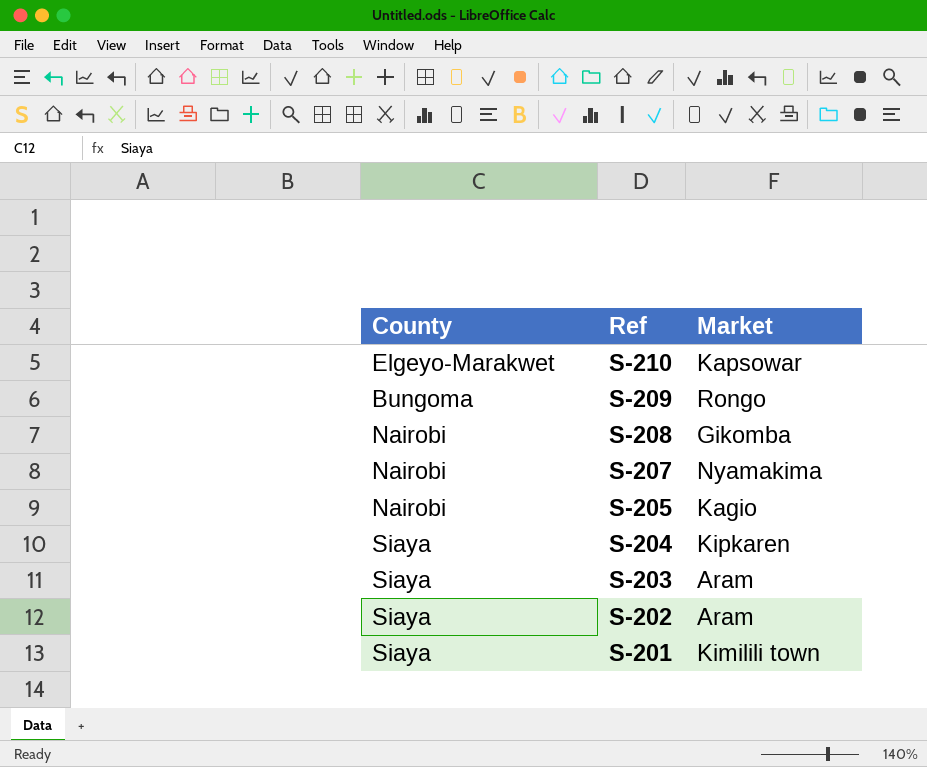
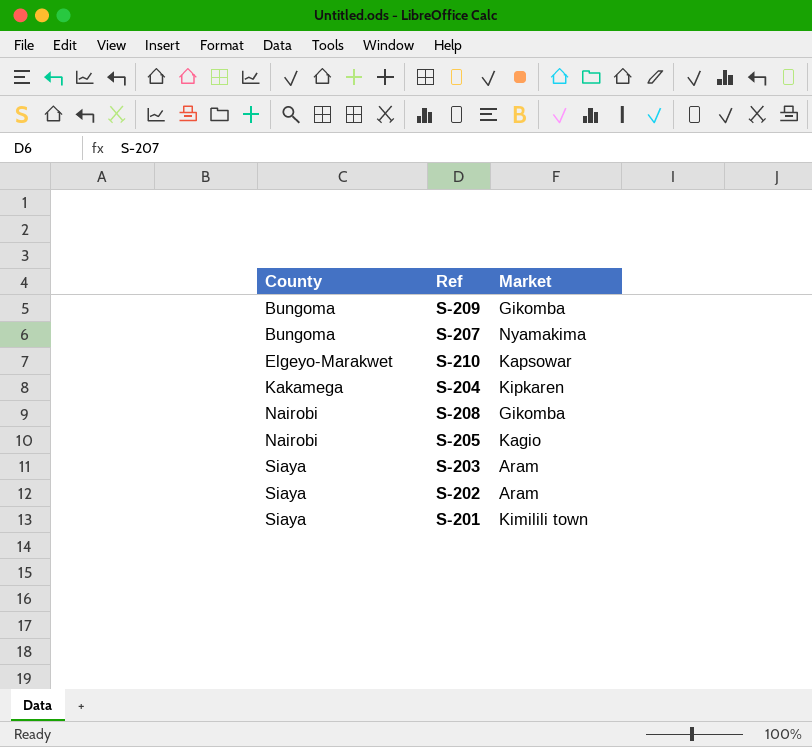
row order: Ref descending -> County ascending
S-209 | Market: Rongo -> Gikomba
S-207 | County: Nairobi -> Bungoma
S-204 | County: Siaya -> Kakamega

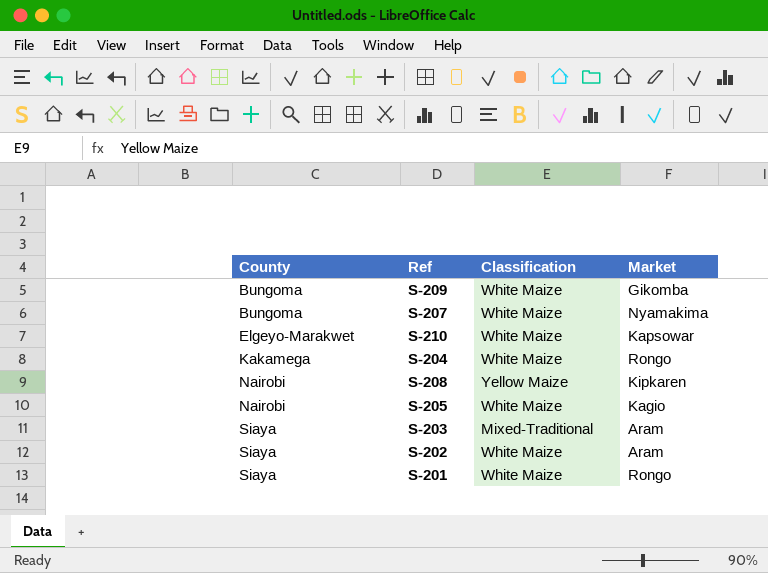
column Classification | position: none -> 3
S-204 | Market: Kipkaren -> Rongo
S-208 | Market: Gikomba -> Kipkaren
S-201 | Market: Kimilili town -> Rongo

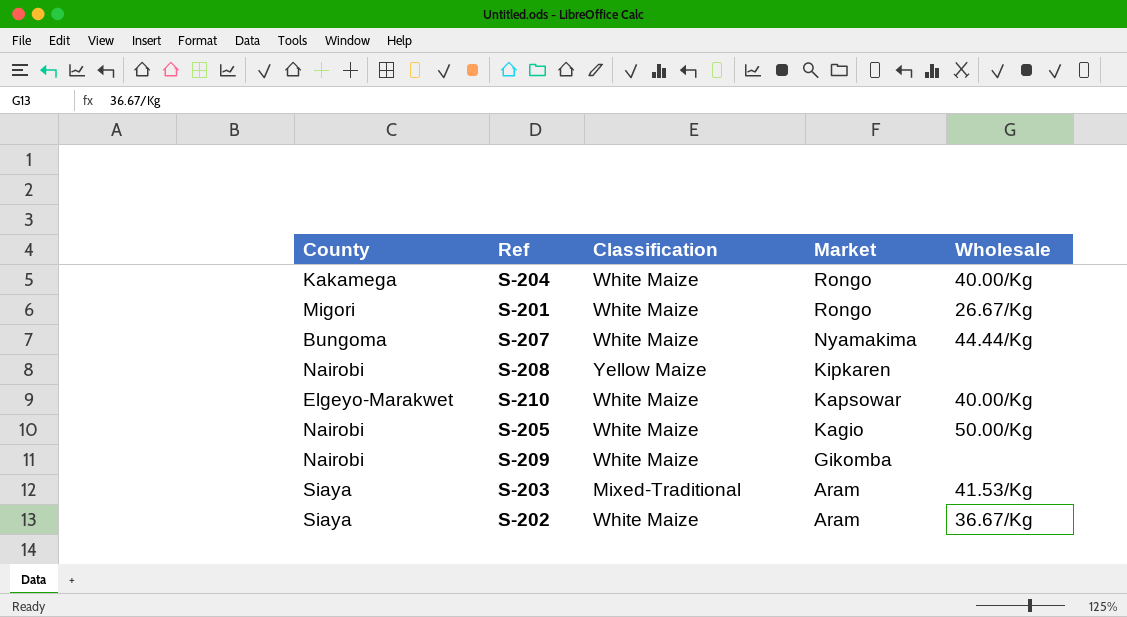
row order: County ascending -> Market descending
column Wholesale | position: none -> 5
S-201 | County: Siaya -> Migori
S-209 | County: Bungoma -> Nairobi

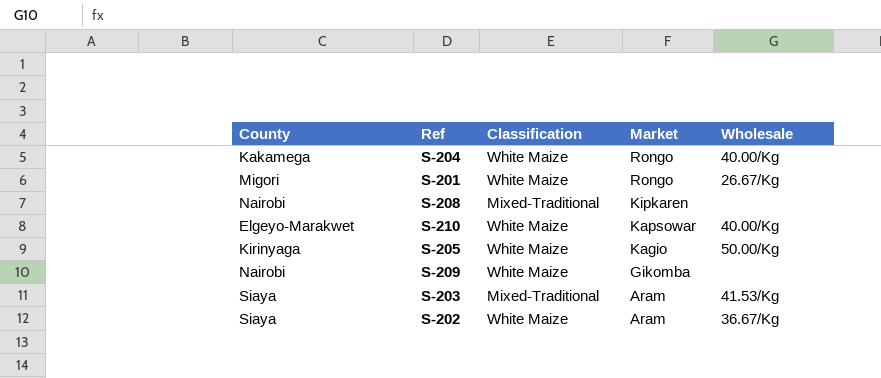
row S-207: Bungoma | White Maize | Nyamakima | 44.44/Kg -> none
S-208 | Classification: Yellow Maize -> Mixed-Traditional
S-205 | County: Nairobi -> Kirinyaga

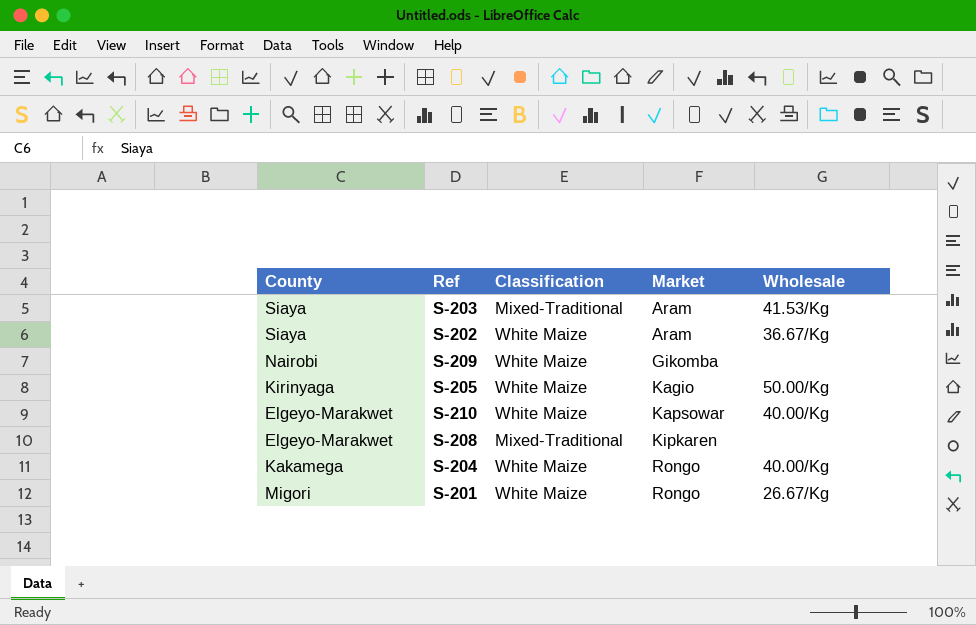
row order: Market descending -> Market ascending
S-208 | County: Nairobi -> Elgeyo-Marakwet

